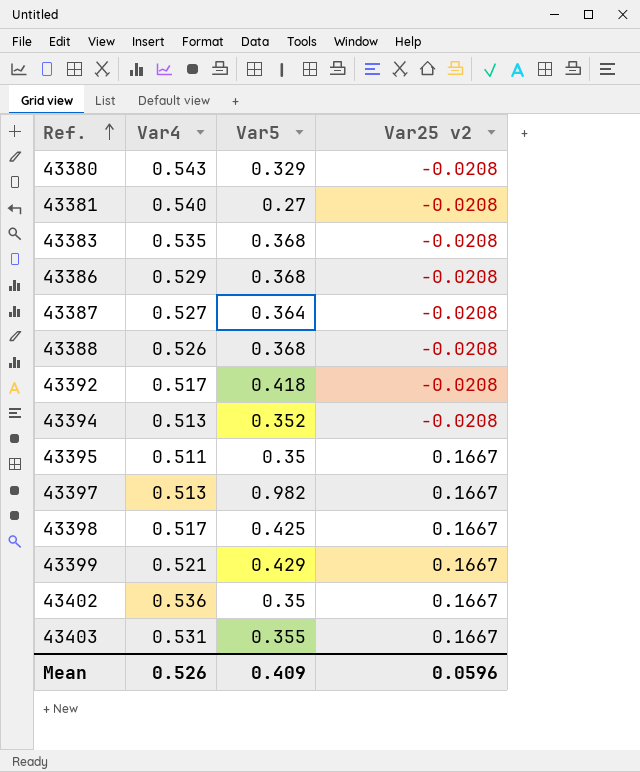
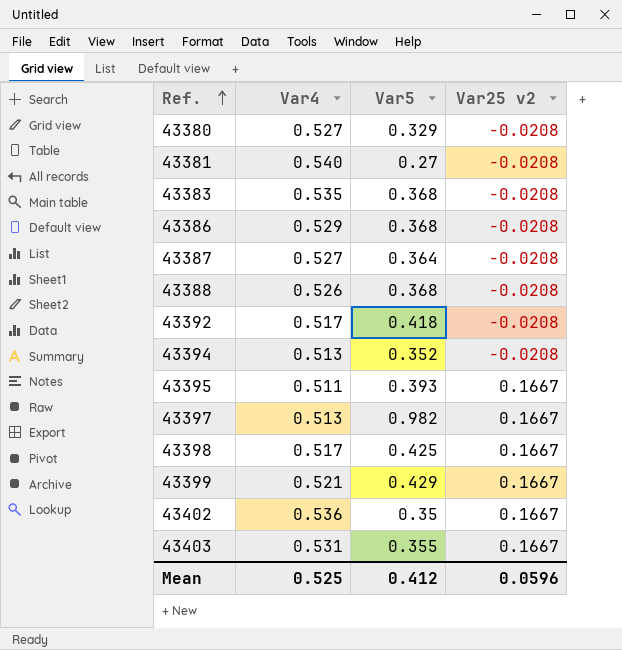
43380 | Var4: 0.543 -> 0.527
43395 | Var5: 0.35 -> 0.393
Mean | Var4: 0.526 -> 0.525
Mean | Var5: 0.409 -> 0.412

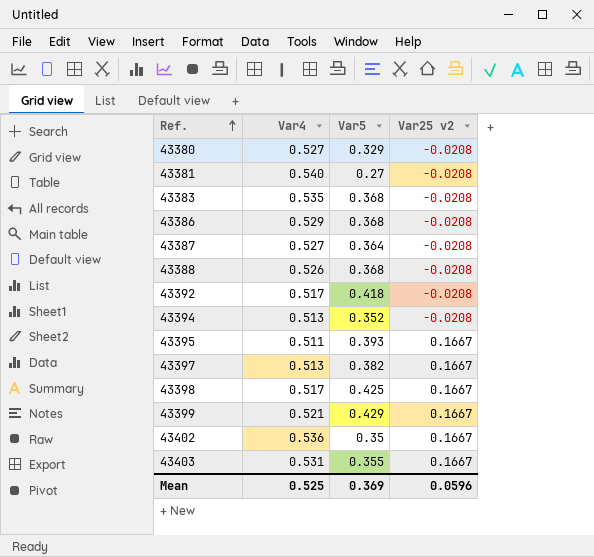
43397 | Var5: 0.982 -> 0.382
Mean | Var5: 0.412 -> 0.369

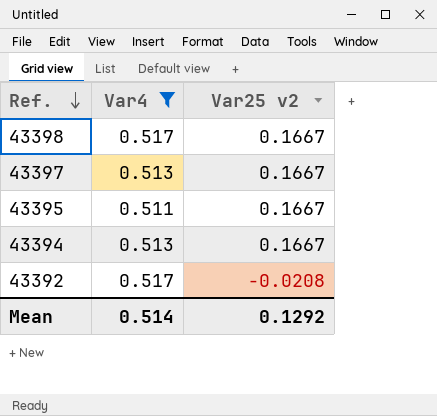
filter: none -> Var4 <= 0.517
row order: Ref. ascending -> Ref. descending
column Var5 | position: 3 -> none
43394 | Var25 v2: -0.0208 -> 0.1667
Mean | Var4: 0.525 -> 0.514
Mean | Var25 v2: 0.0596 -> 0.1292

